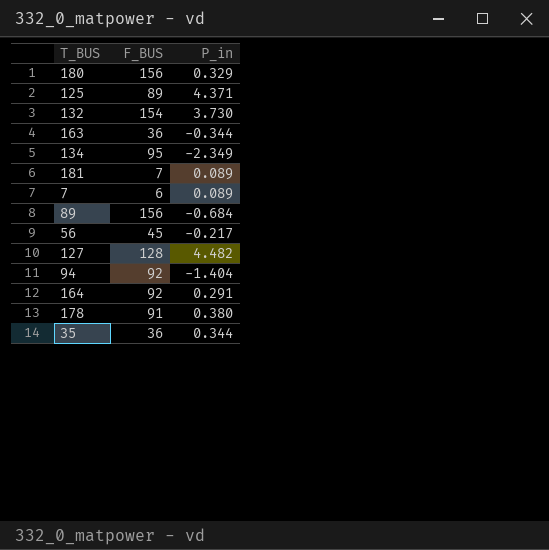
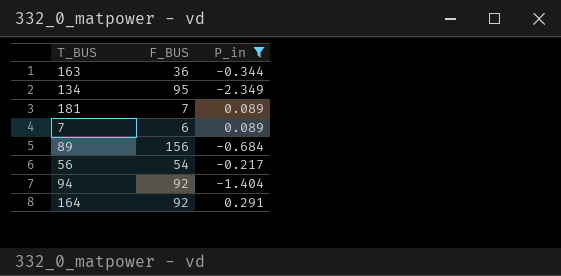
filter: none -> P_in <= 0.291
56 | F_BUS: 45 -> 54

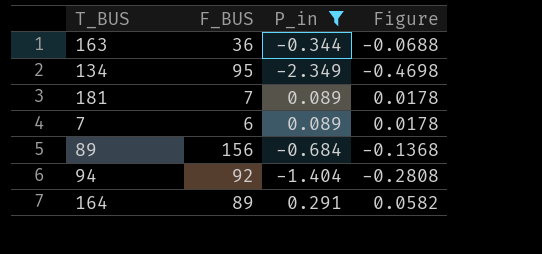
column Figure | formula: none -> [P_in] * 0.2
row 56: 54 | -0.217 -> none
164 | F_BUS: 92 -> 89

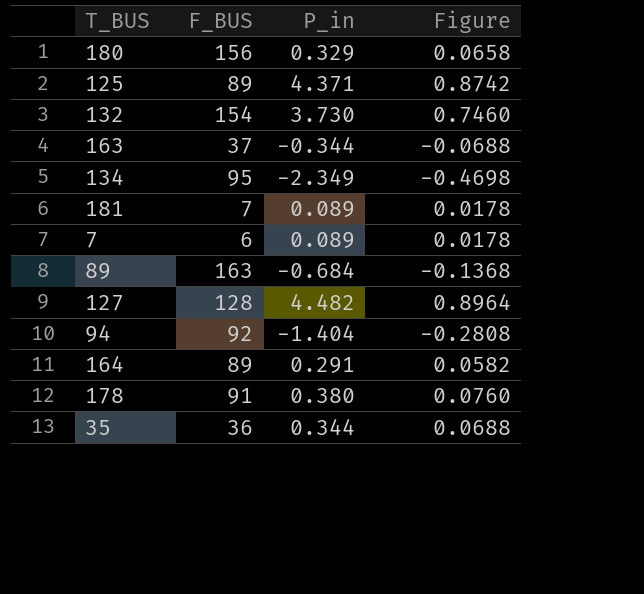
filter: P_in <= 0.291 -> none
163 | F_BUS: 36 -> 37
89 | F_BUS: 156 -> 163

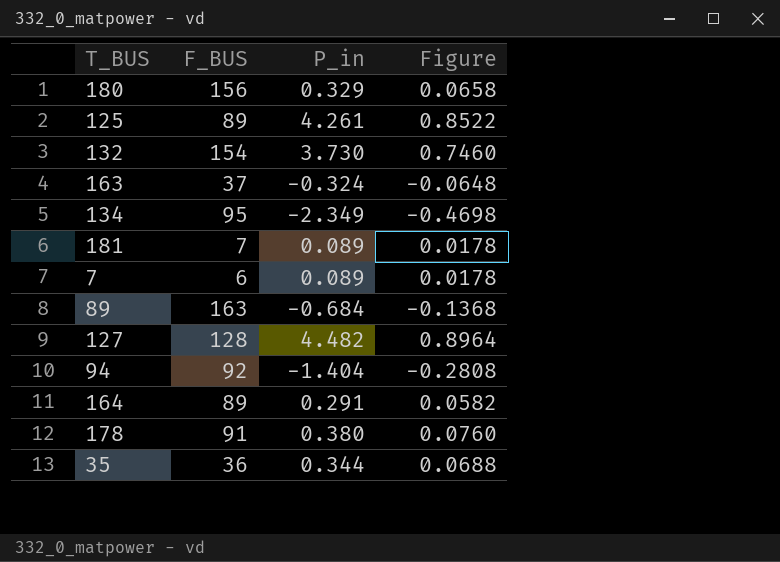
125 | P_in: 4.371 -> 4.261
125 | Figure: 0.8742 -> 0.8522
163 | P_in: -0.344 -> -0.324
163 | Figure: -0.0688 -> -0.0648

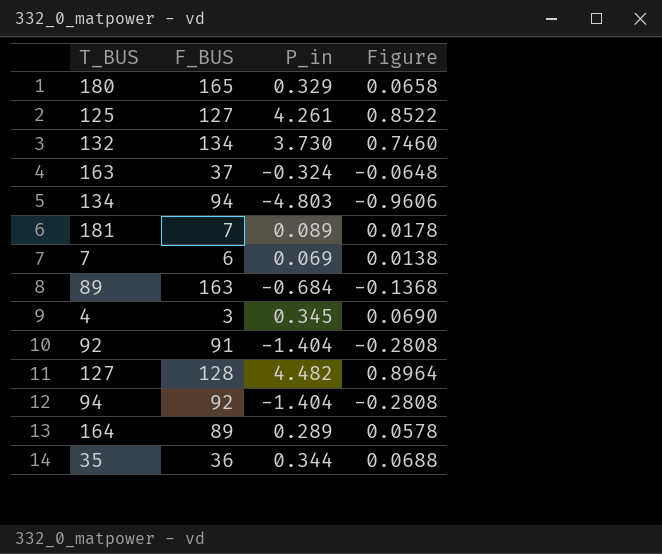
row 178: 91 | 0.380 | 0.0760 -> none
180 | F_BUS: 156 -> 165
125 | F_BUS: 89 -> 127
132 | F_BUS: 154 -> 134
134 | F_BUS: 95 -> 94
134 | P_in: -2.349 -> -4.803
134 | Figure: -0.4698 -> -0.9606
7 | P_in: 0.089 -> 0.069
7 | Figure: 0.0178 -> 0.0138
row 4: none -> 3 | 0.345 | 0.0690
row 92: none -> 91 | -1.404 | -0.2808
164 | P_in: 0.291 -> 0.289
164 | Figure: 0.0582 -> 0.0578

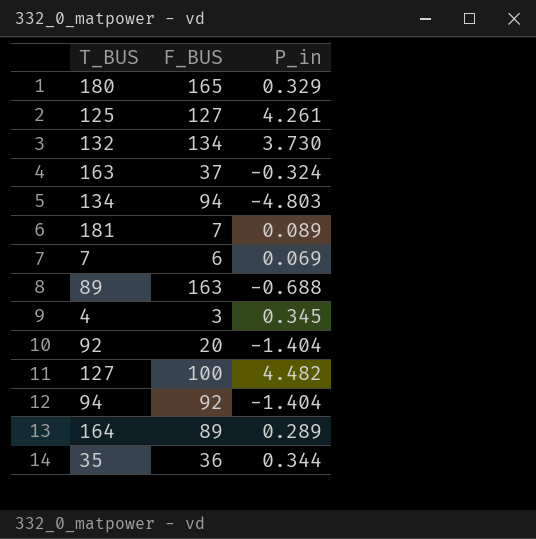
column Figure | formula: [P_in] * 0.2 -> none
89 | P_in: -0.684 -> -0.688
92 | F_BUS: 91 -> 20
127 | F_BUS: 128 -> 100

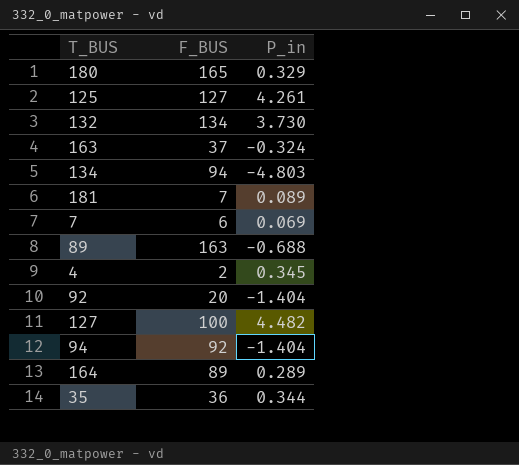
4 | F_BUS: 3 -> 2

